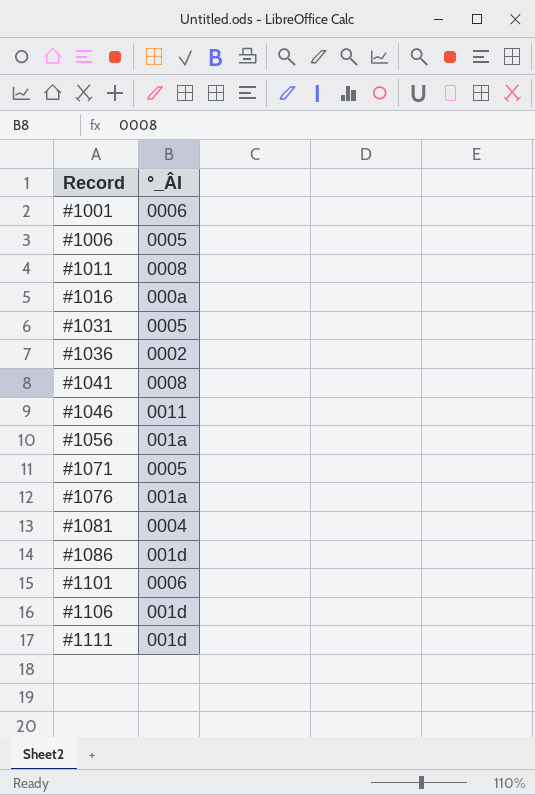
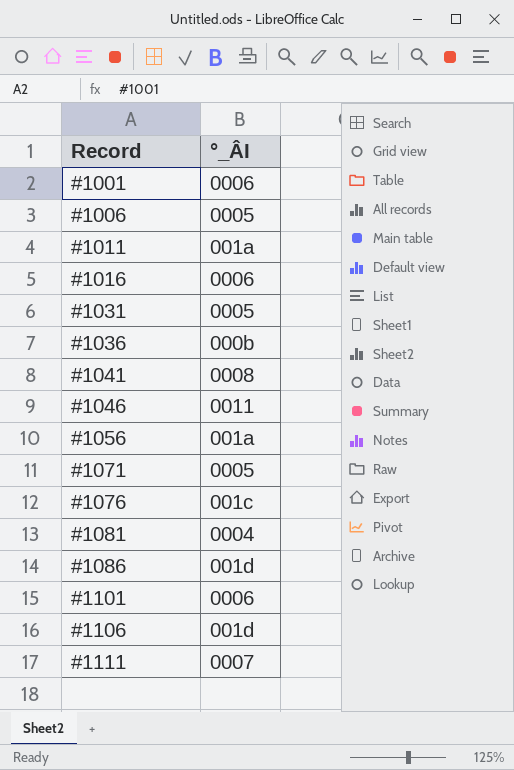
#1011 | °_ÂI: 0008 -> 001a
#1016 | °_ÂI: 000a -> 0006
#1036 | °_ÂI: 0002 -> 000b
#1076 | °_ÂI: 001a -> 001c
#1111 | °_ÂI: 001d -> 0007

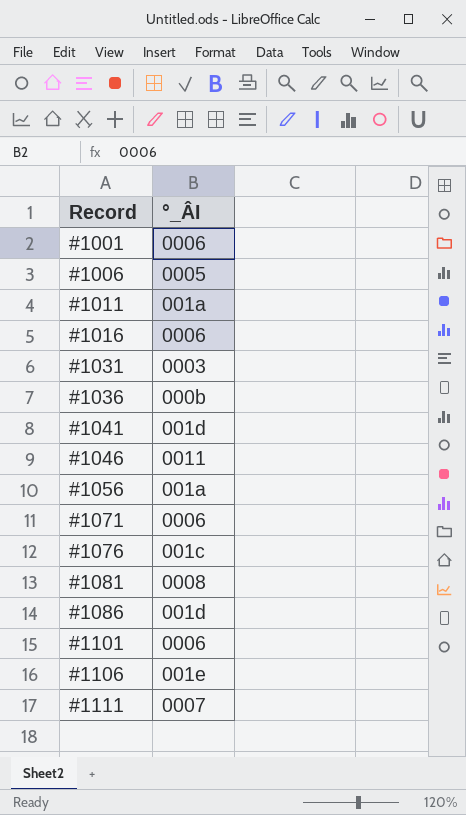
#1031 | °_ÂI: 0005 -> 0003
#1041 | °_ÂI: 0008 -> 001d
#1071 | °_ÂI: 0005 -> 0006
#1081 | °_ÂI: 0004 -> 0008
#1106 | °_ÂI: 001d -> 001e

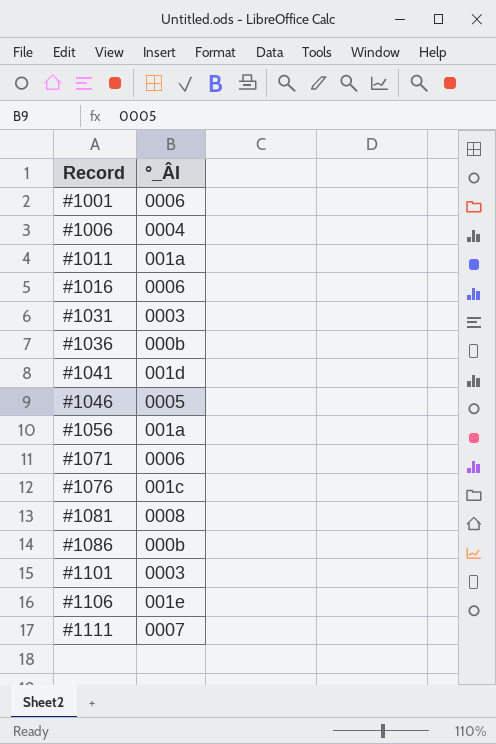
#1006 | °_ÂI: 0005 -> 0004
#1046 | °_ÂI: 0011 -> 0005
#1086 | °_ÂI: 001d -> 000b
#1101 | °_ÂI: 0006 -> 0003

